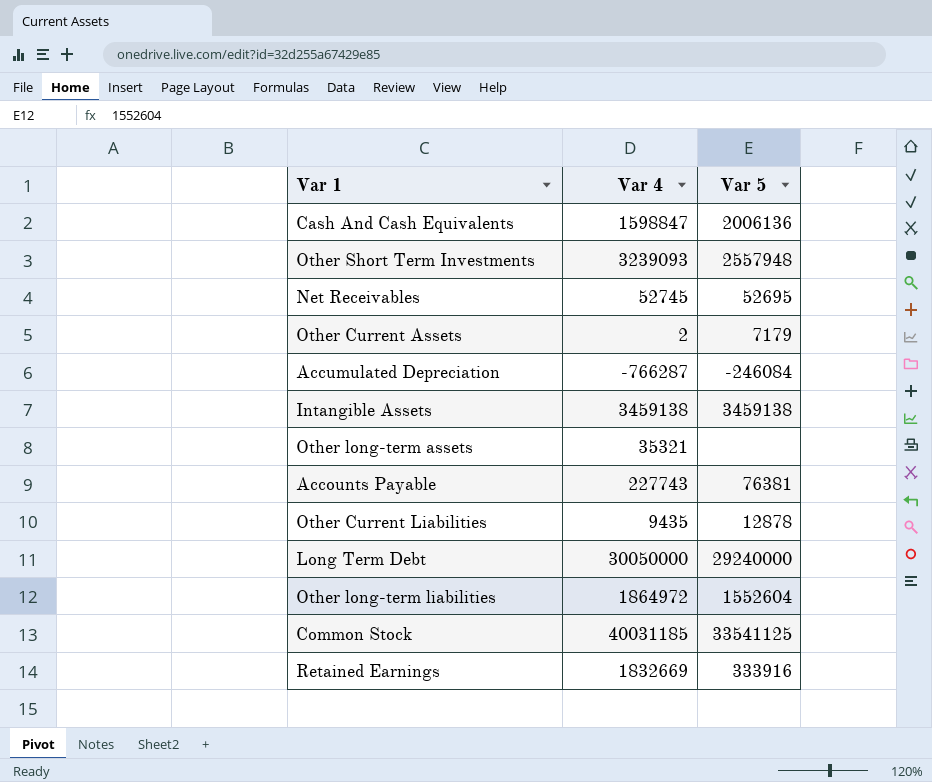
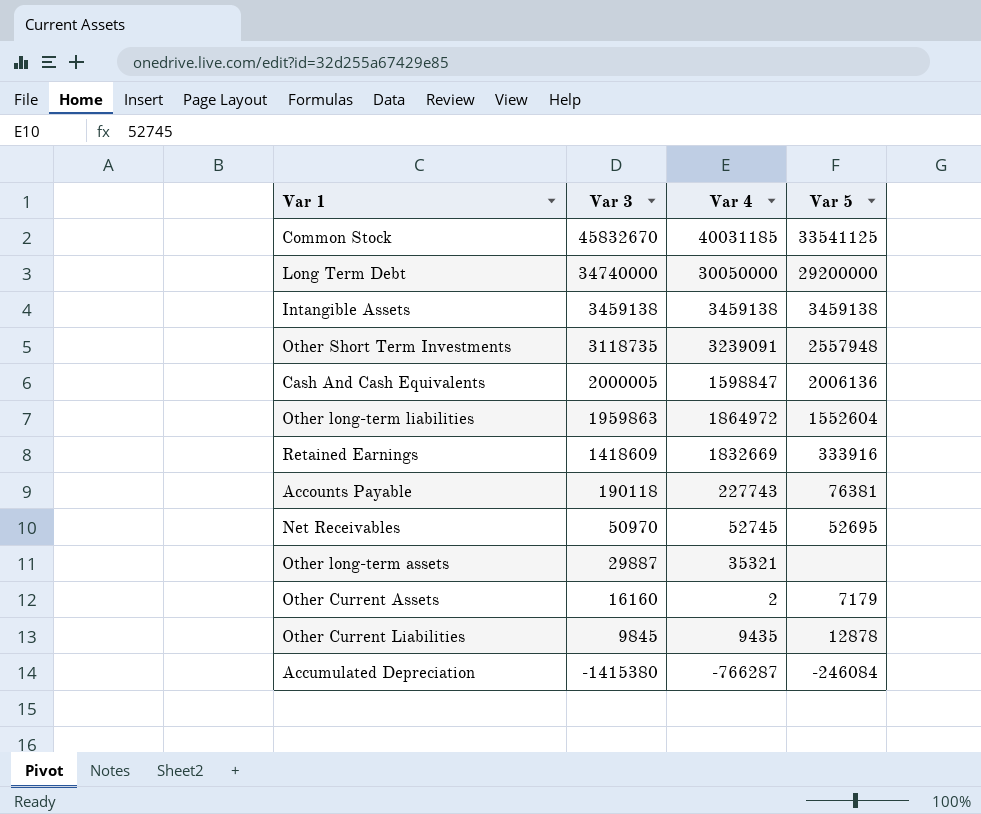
row order: none -> Var 3 descending
column Var 3 | position: none -> 2
Long Term Debt | Var 5: 29240000 -> 29200000
Other Short Term Investments | Var 4: 3239093 -> 3239091

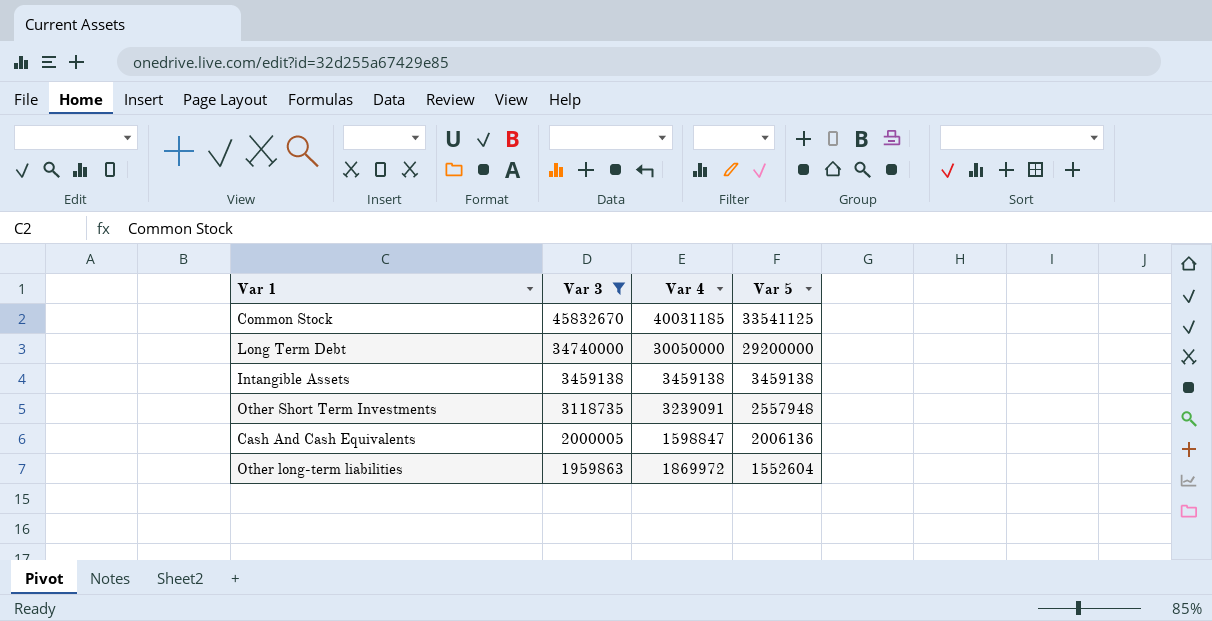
filter: none -> Var 3 >= 1959863
Other long-term liabilities | Var 4: 1864972 -> 1869972

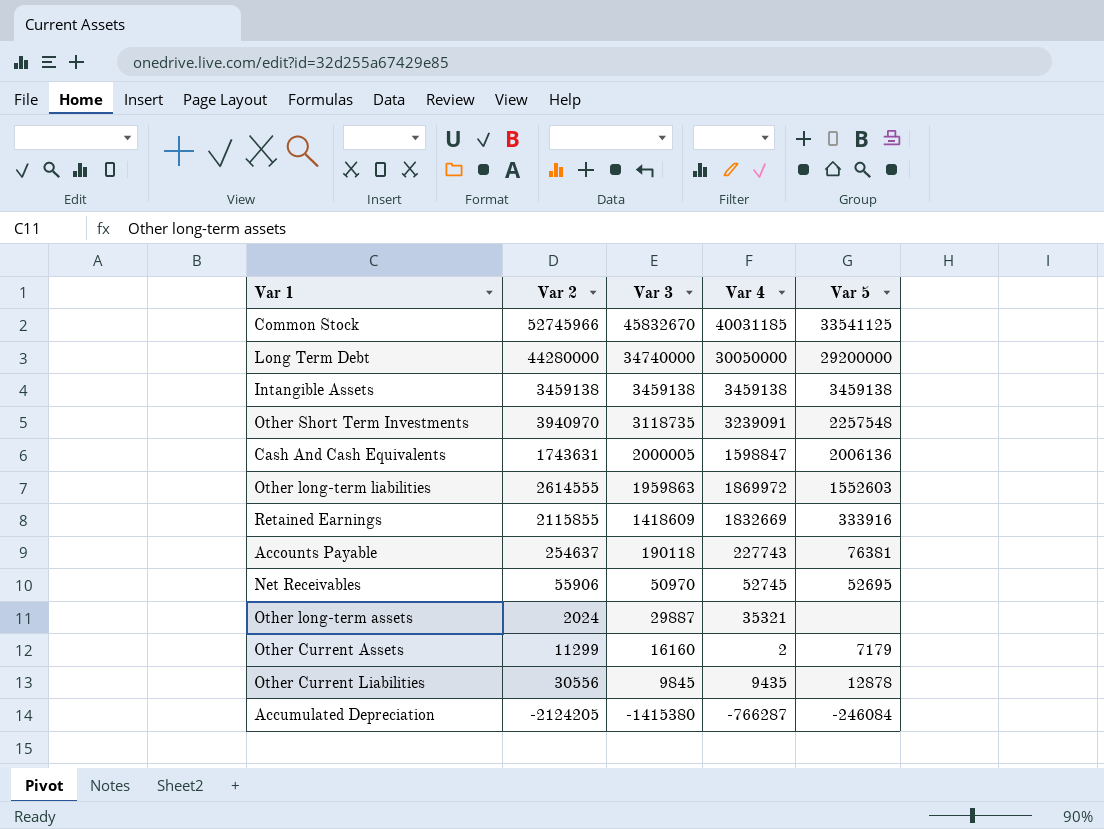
filter: Var 3 >= 1959863 -> none
column Var 2 | position: none -> 2
Other Short Term Investments | Var 5: 2557948 -> 2257548
Other long-term liabilities | Var 5: 1552604 -> 1552603

